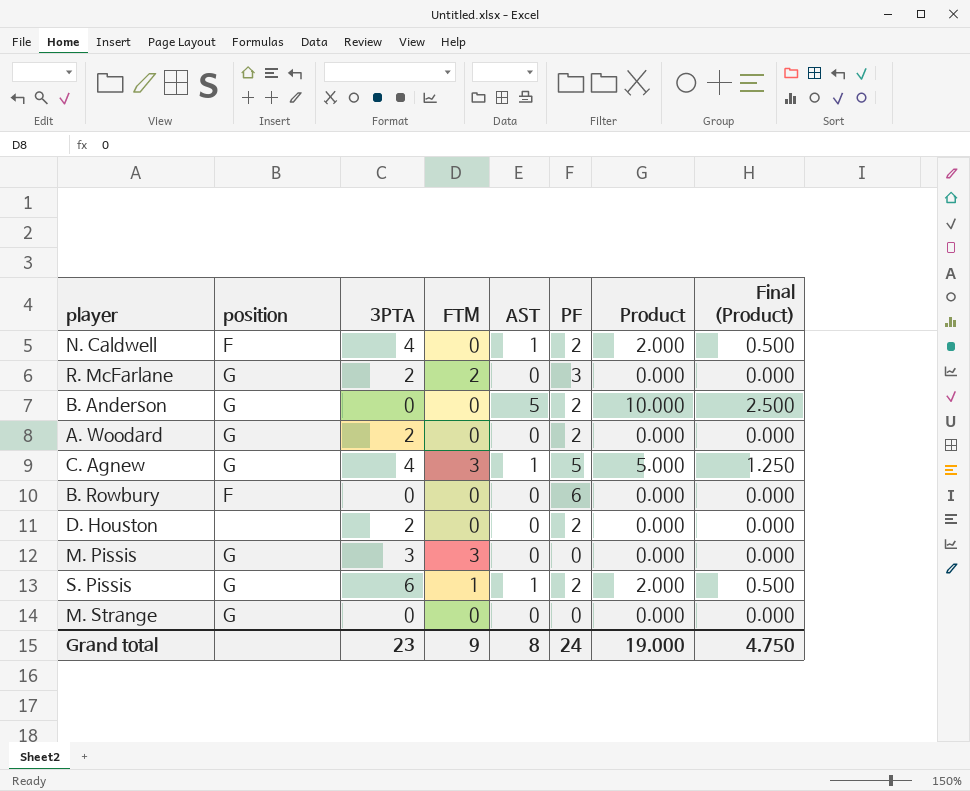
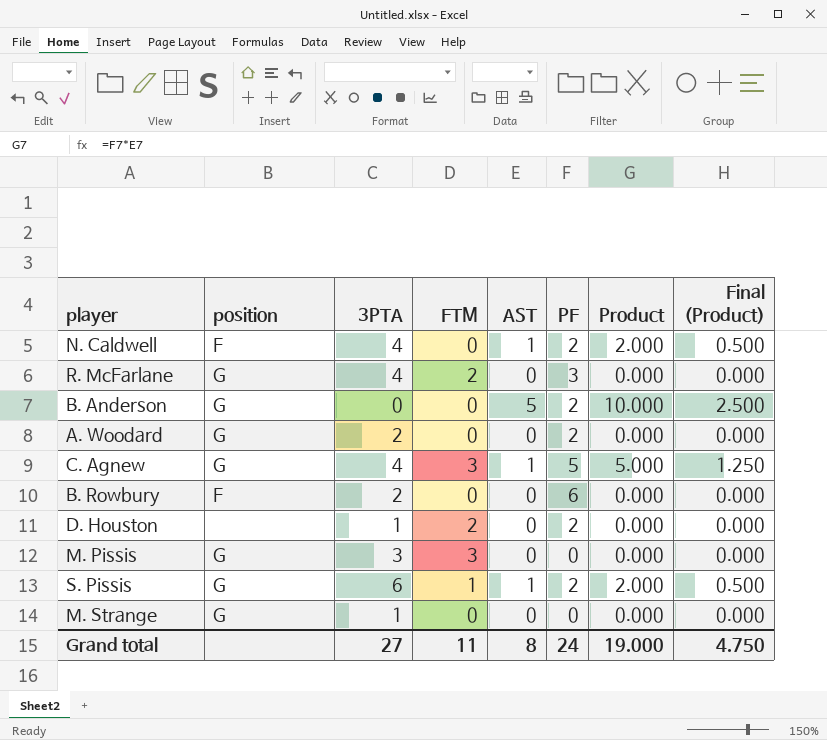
R. McFarlane | 3PTA: 2 -> 4
B. Rowbury | 3PTA: 0 -> 2
D. Houston | 3PTA: 2 -> 1
D. Houston | FTM: 0 -> 2
M. Strange | 3PTA: 0 -> 1
Grand total | 3PTA: 23 -> 27
Grand total | FTM: 9 -> 11

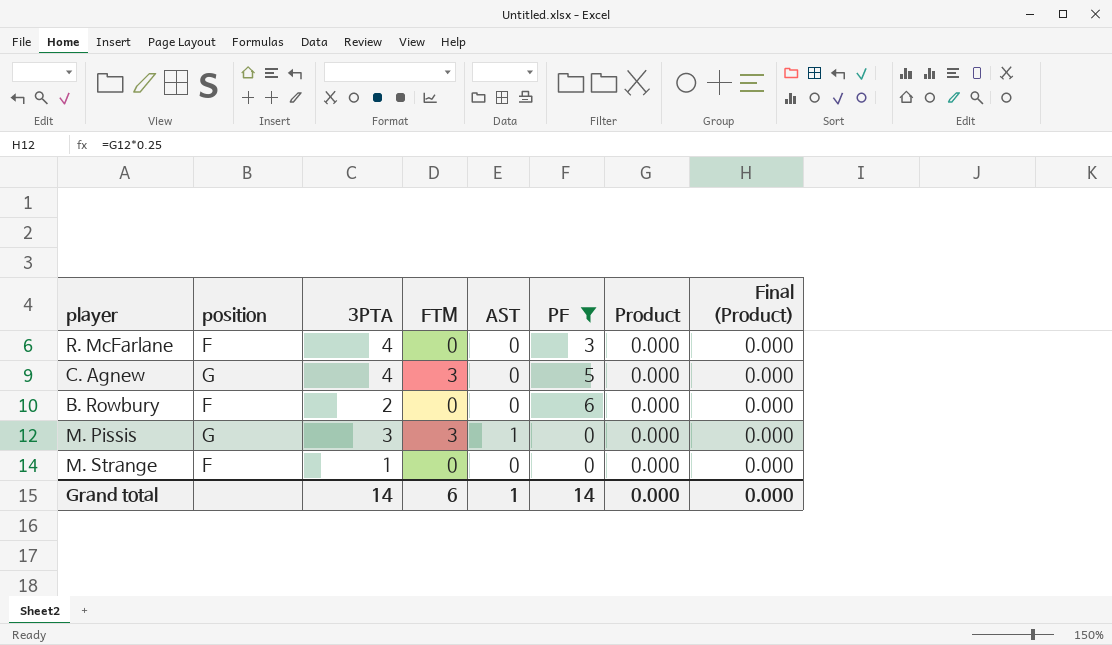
filter: none -> PF != 2
R. McFarlane | position: G -> F
R. McFarlane | FTM: 2 -> 0
C. Agnew | AST: 1 -> 0
C. Agnew | Product: 5.000 -> 0.000
C. Agnew | Final (Product): 1.250 -> 0.000
M. Pissis | AST: 0 -> 1
M. Strange | position: G -> F
Grand total | 3PTA: 27 -> 14
Grand total | FTM: 11 -> 6
Grand total | AST: 8 -> 1
Grand total | PF: 24 -> 14
Grand total | Product: 19.000 -> 0.000
Grand total | Final (Product): 4.750 -> 0.000

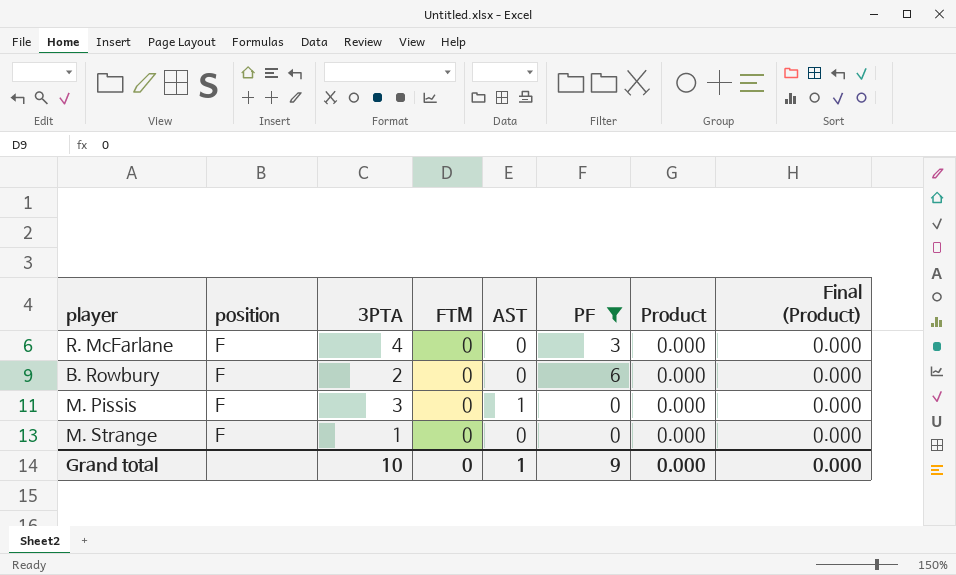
row C. Agnew: G | 4 | 3 | 0 | 5 | 0.000 | 0.000 -> none
M. Pissis | position: G -> F
M. Pissis | FTM: 3 -> 0
Grand total | 3PTA: 14 -> 10
Grand total | FTM: 6 -> 0
Grand total | PF: 14 -> 9

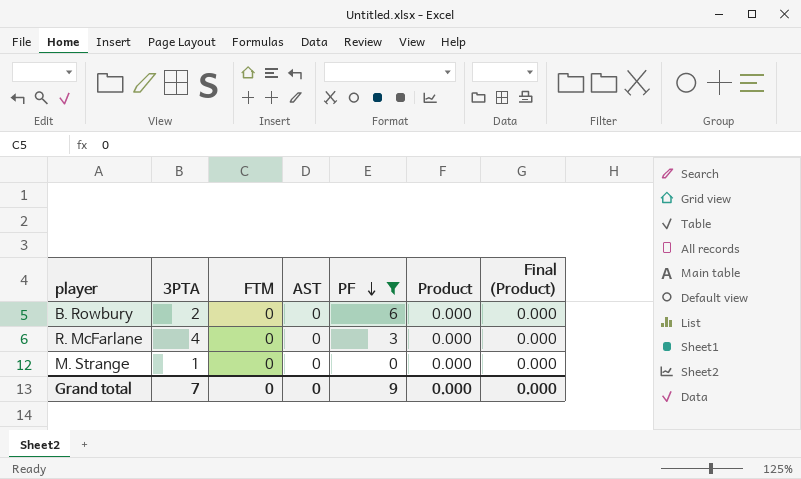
row order: none -> PF descending
column position | position: 2 -> none
row M. Pissis: F | 3 | 0 | 1 | 0 | 0.000 | 0.000 -> none
Grand total | 3PTA: 10 -> 7
Grand total | AST: 1 -> 0

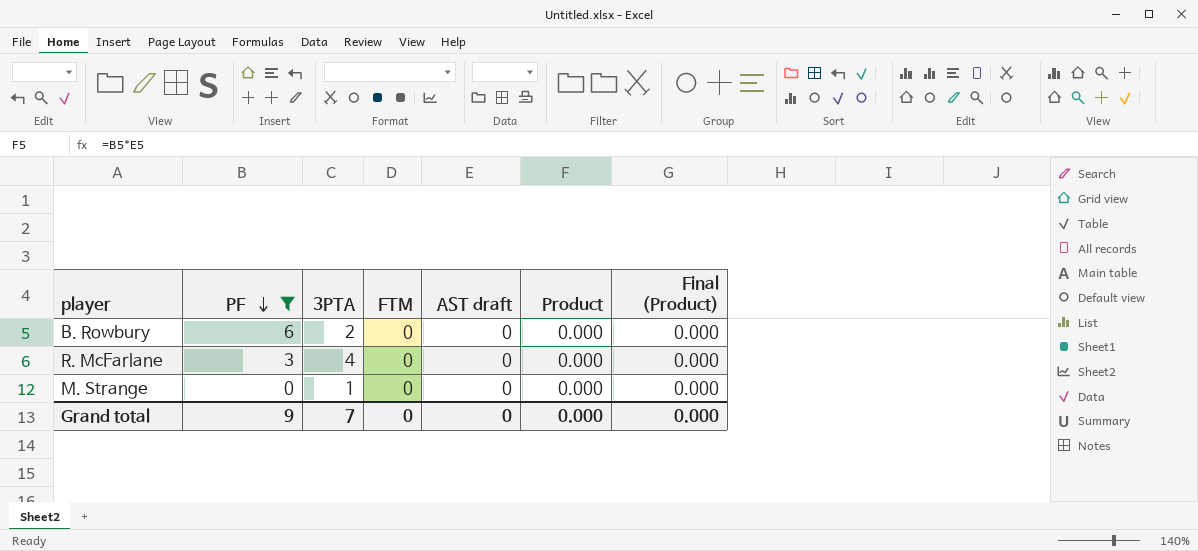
column PF | position: 5 -> 2
column name: AST -> AST draft

